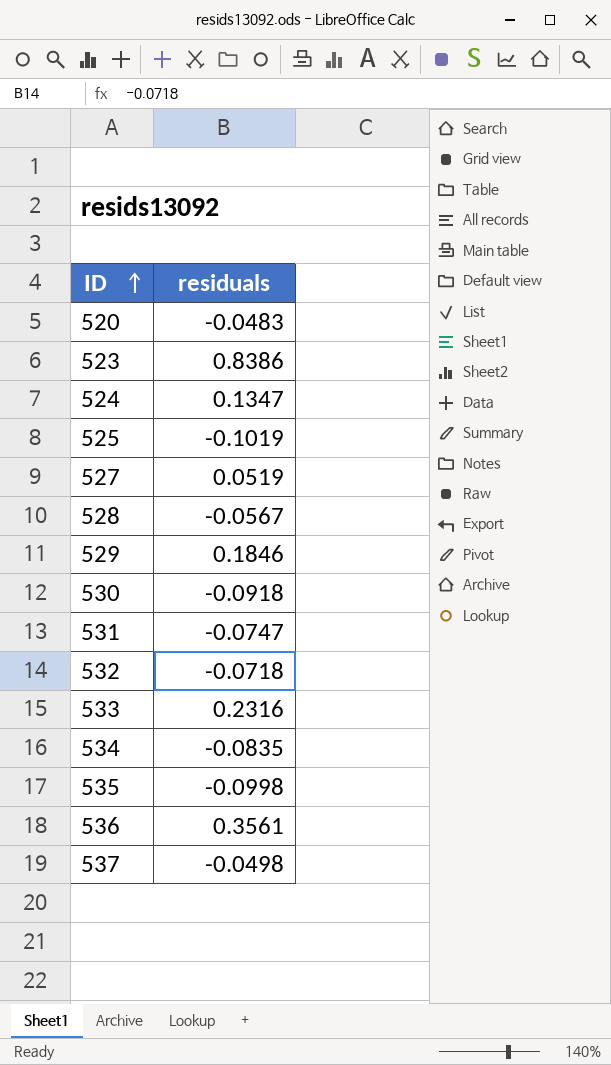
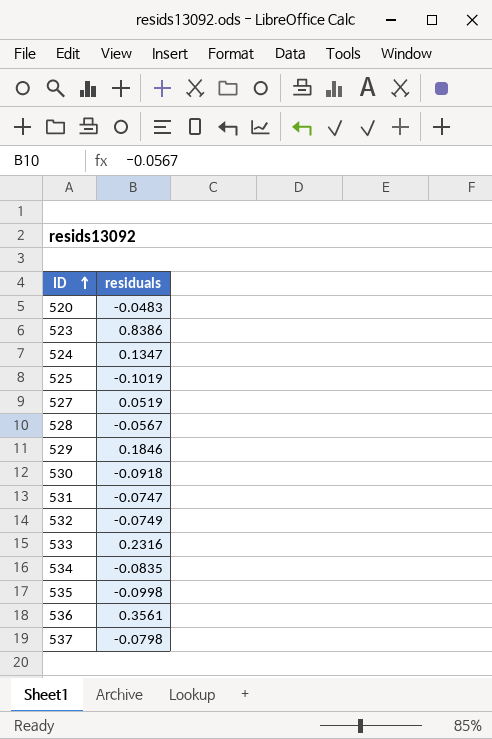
532 | residuals: -0.0718 -> -0.0749
537 | residuals: -0.0498 -> -0.0798

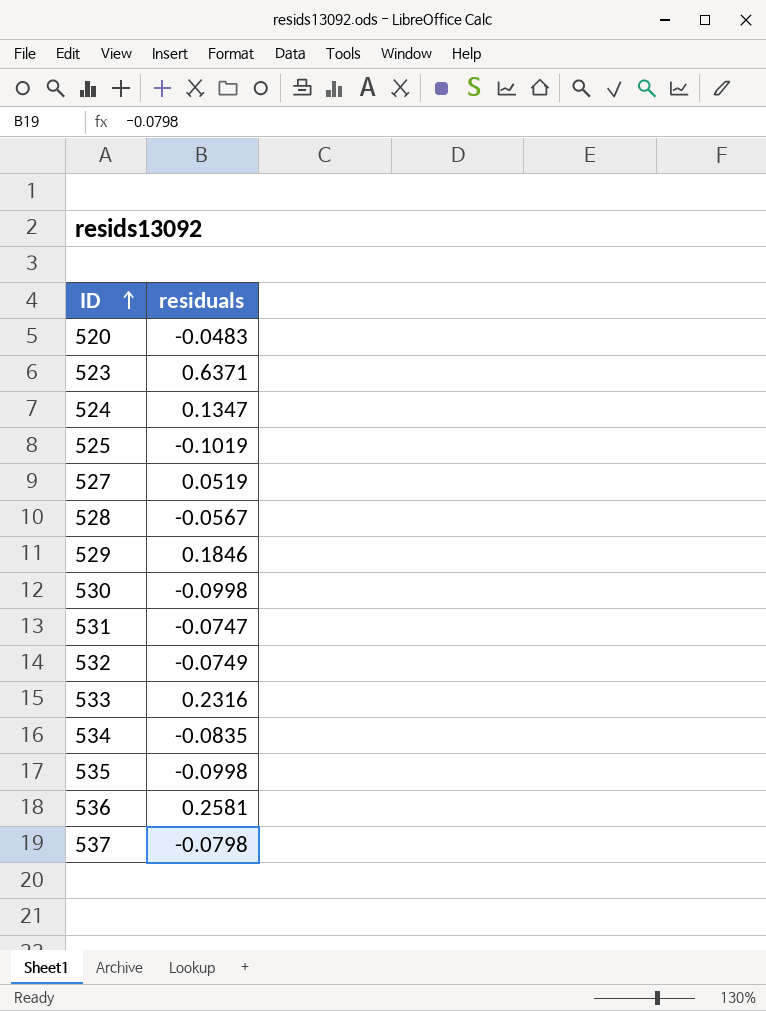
523 | residuals: 0.8386 -> 0.6371
530 | residuals: -0.0918 -> -0.0998
536 | residuals: 0.3561 -> 0.2581

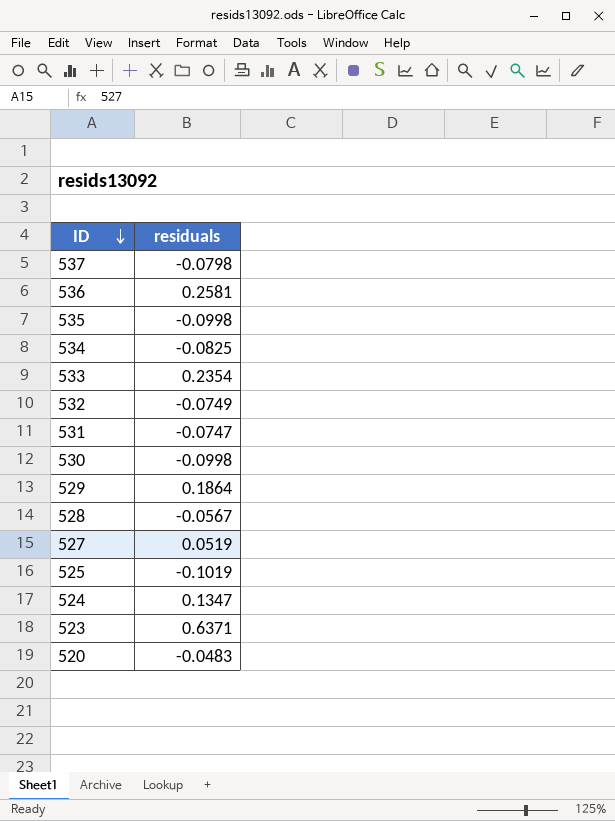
row order: ID ascending -> ID descending
534 | residuals: -0.0835 -> -0.0825
533 | residuals: 0.2316 -> 0.2354
529 | residuals: 0.1846 -> 0.1864

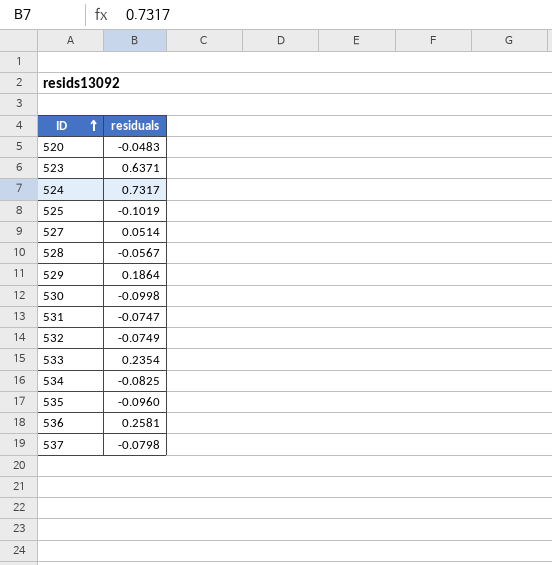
row order: ID descending -> ID ascending
524 | residuals: 0.1347 -> 0.7317
527 | residuals: 0.0519 -> 0.0514
535 | residuals: -0.0998 -> -0.0960

